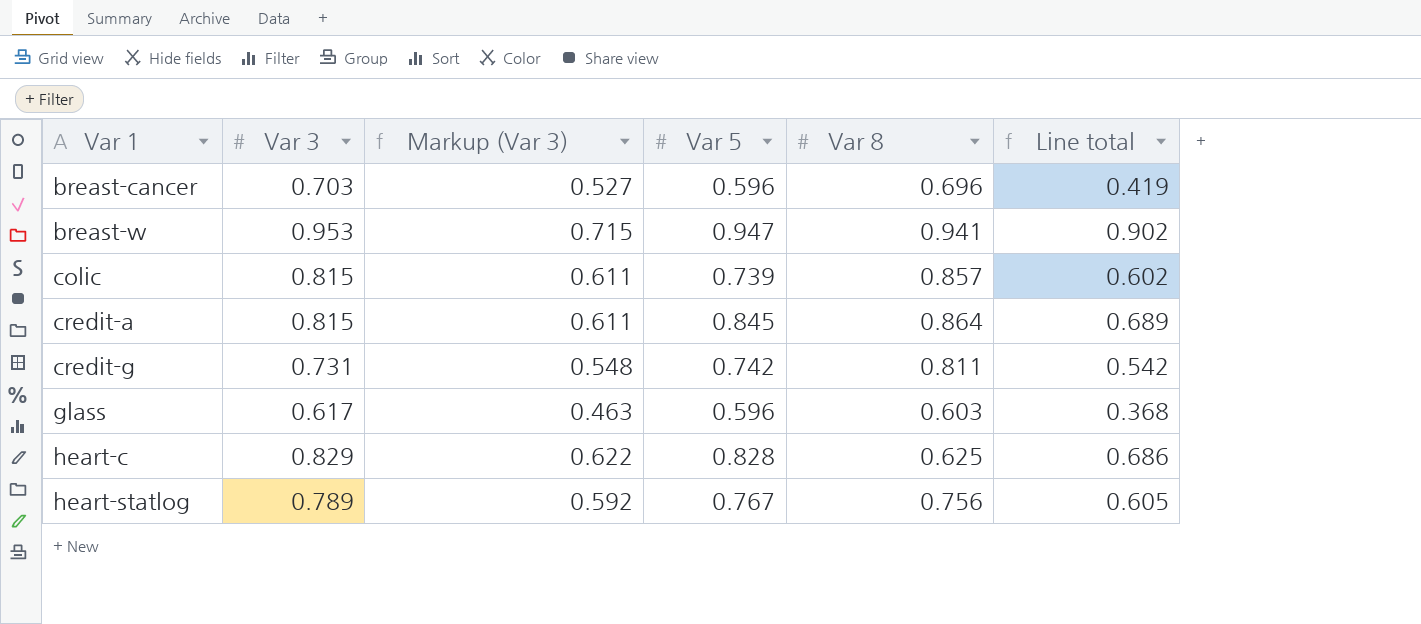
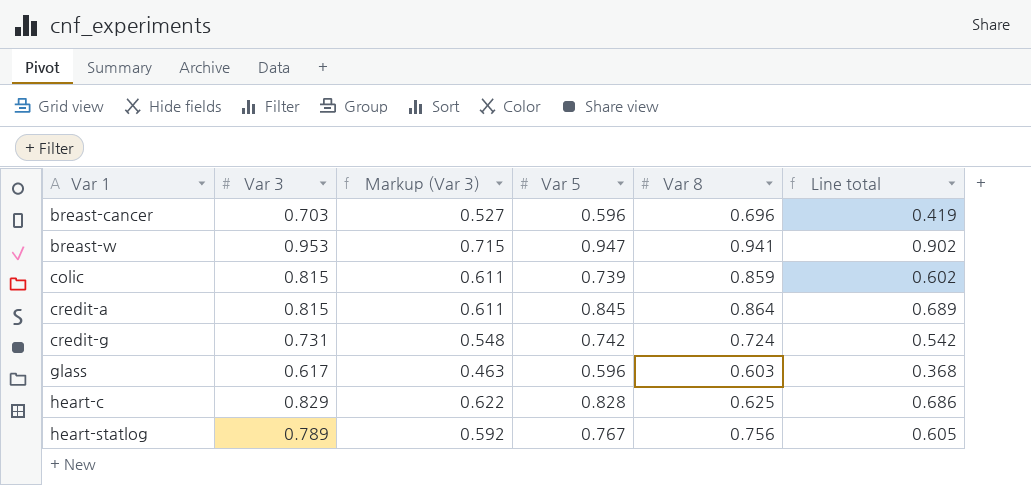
colic | Var 8: 0.857 -> 0.859
credit-g | Var 8: 0.811 -> 0.724

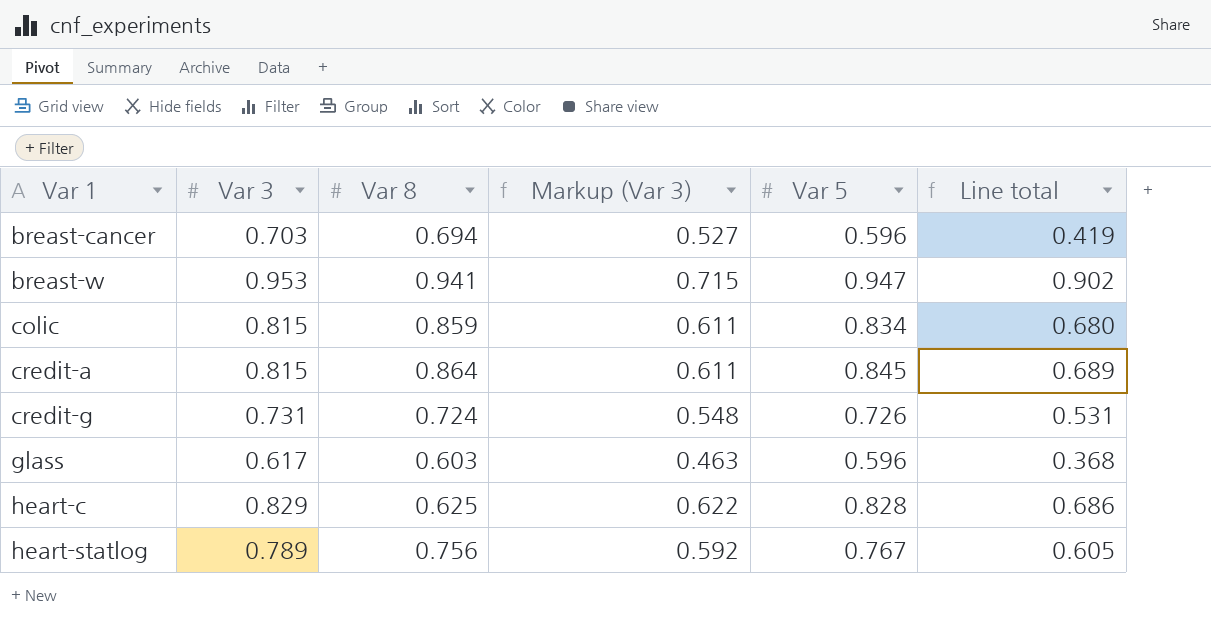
column Var 8 | position: 5 -> 3
breast-cancer | Var 8: 0.696 -> 0.694
colic | Var 5: 0.739 -> 0.834
colic | Line total: 0.602 -> 0.680
credit-g | Var 5: 0.742 -> 0.726
credit-g | Line total: 0.542 -> 0.531

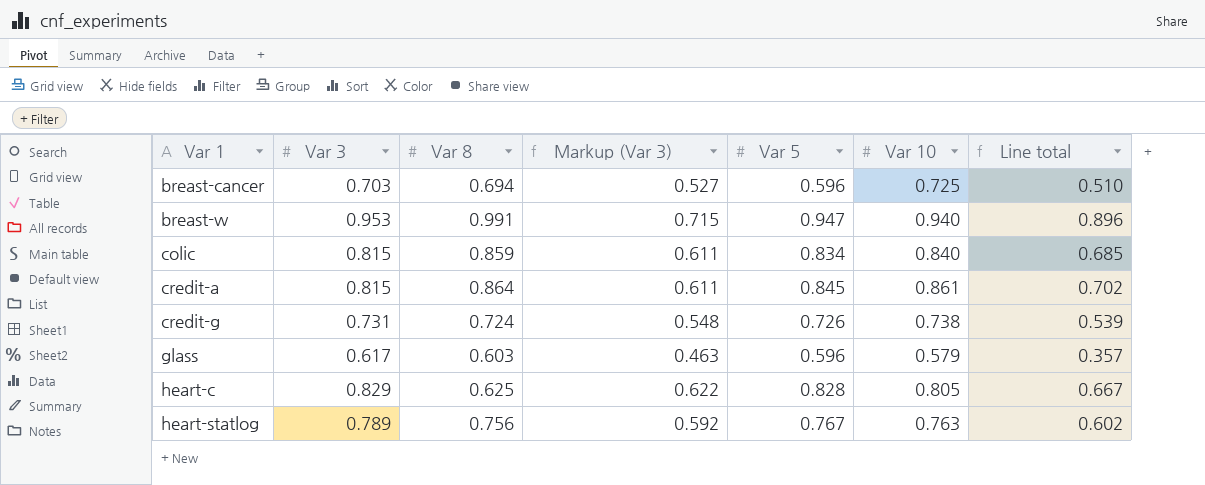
column Var 10 | position: none -> 6
column Line total | formula: [Var 3] * [Var 5] -> [Var 3] * [Var 10]
breast-w | Var 8: 0.941 -> 0.991

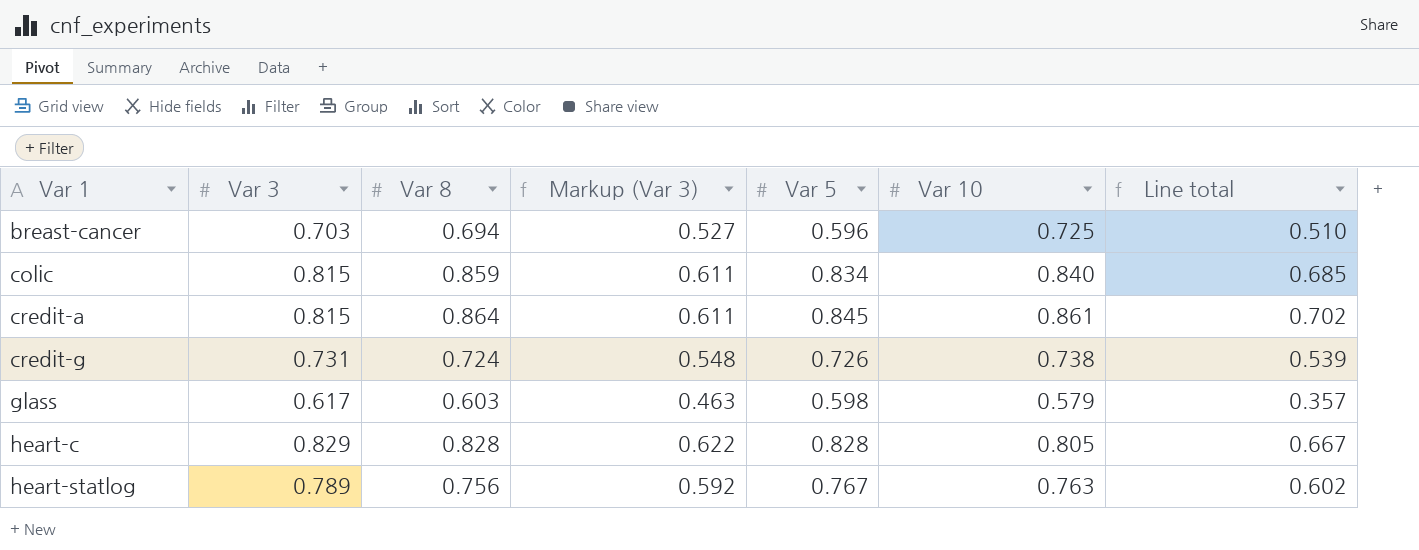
row breast-w: 0.953 | 0.991 | 0.715 | 0.947 | 0.940 | 0.896 -> none
glass | Var 5: 0.596 -> 0.598
heart-c | Var 8: 0.625 -> 0.828

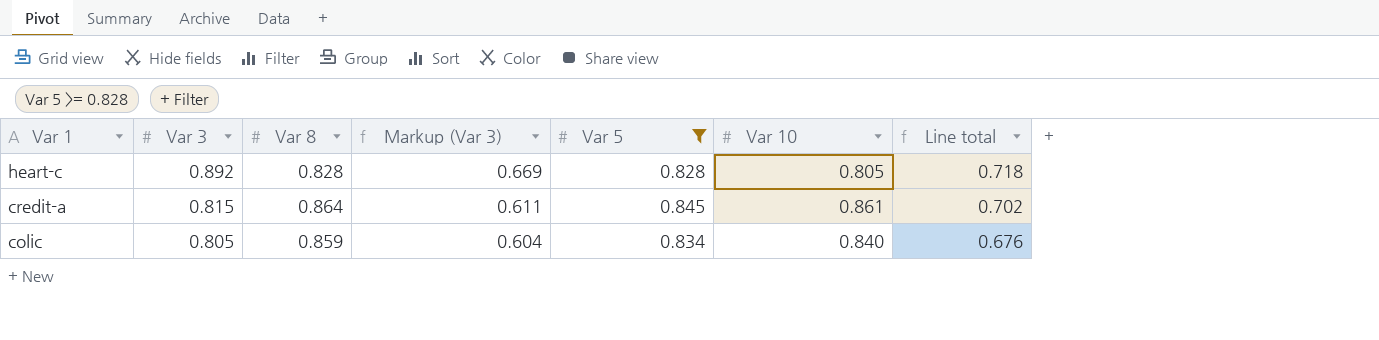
filter: none -> Var 5 >= 0.828
row order: Var 1 ascending -> Var 1 descending
heart-c | Var 3: 0.829 -> 0.892
heart-c | Markup (Var 3): 0.622 -> 0.669
heart-c | Line total: 0.667 -> 0.718
colic | Var 3: 0.815 -> 0.805
colic | Markup (Var 3): 0.611 -> 0.604
colic | Line total: 0.685 -> 0.676

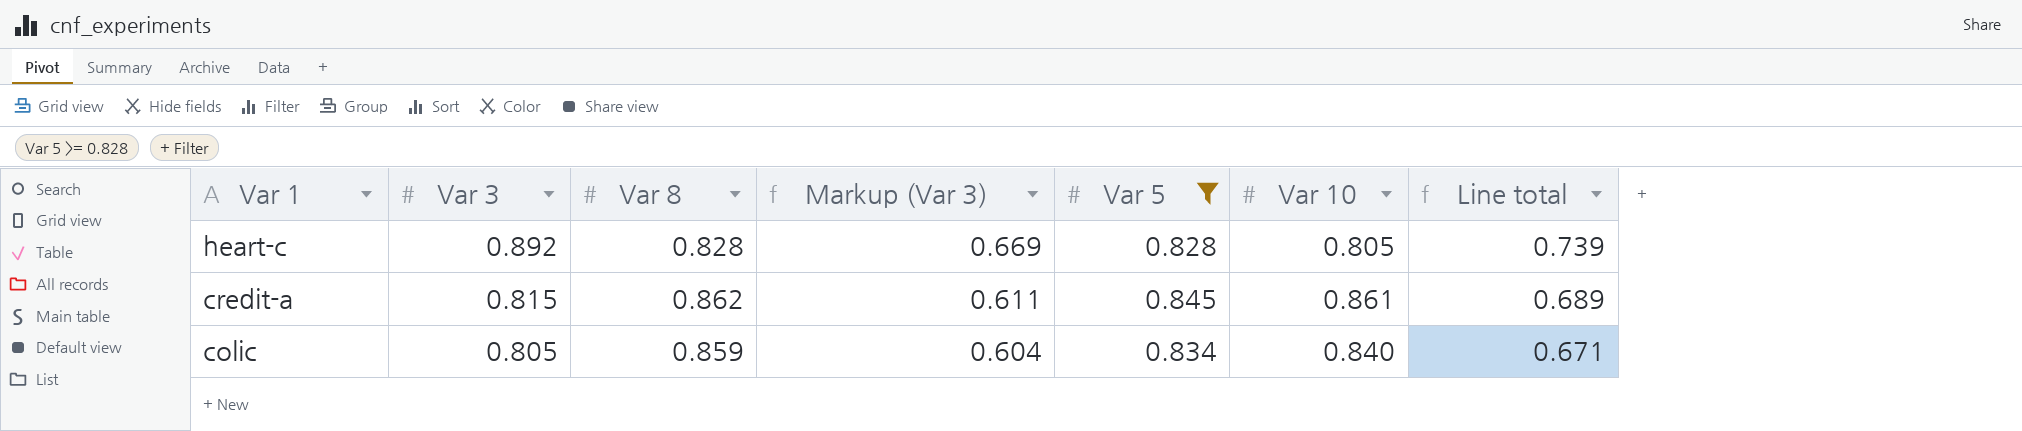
column Line total | formula: [Var 3] * [Var 10] -> [Var 3] * [Var 5]
credit-a | Var 8: 0.864 -> 0.862

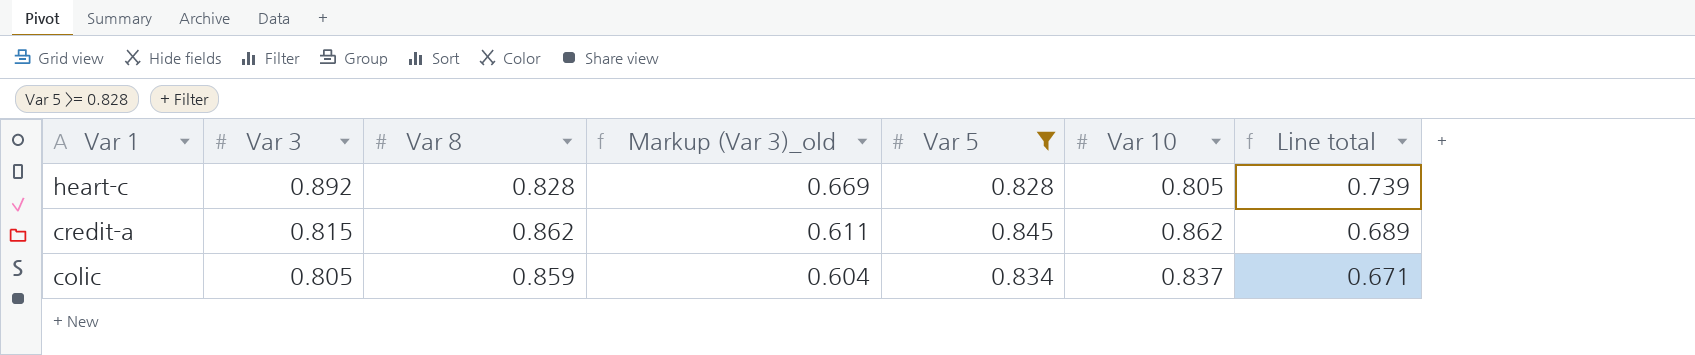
column name: Markup (Var 3) -> Markup (Var 3)_old
credit-a | Var 10: 0.861 -> 0.862
colic | Var 10: 0.840 -> 0.837

